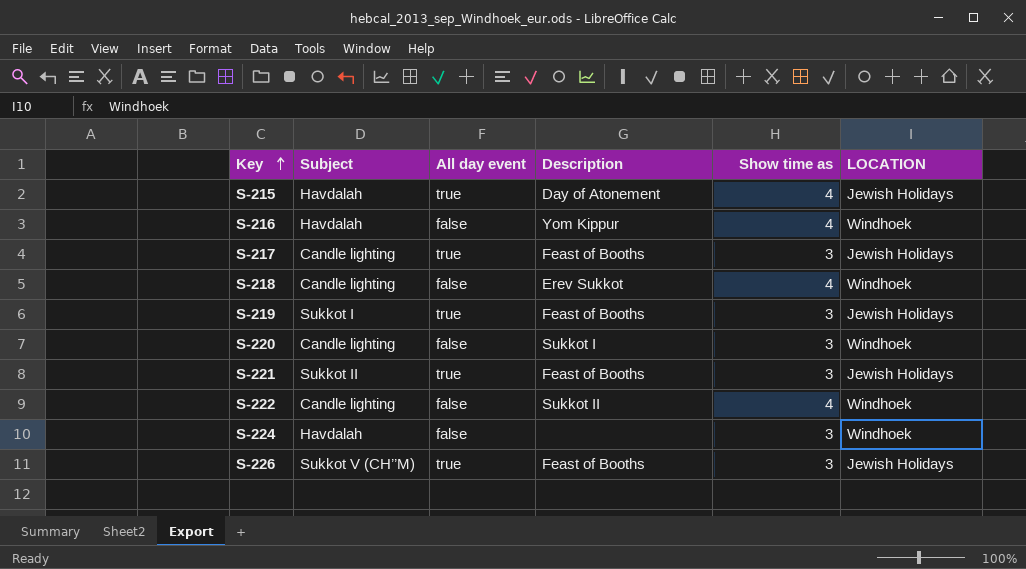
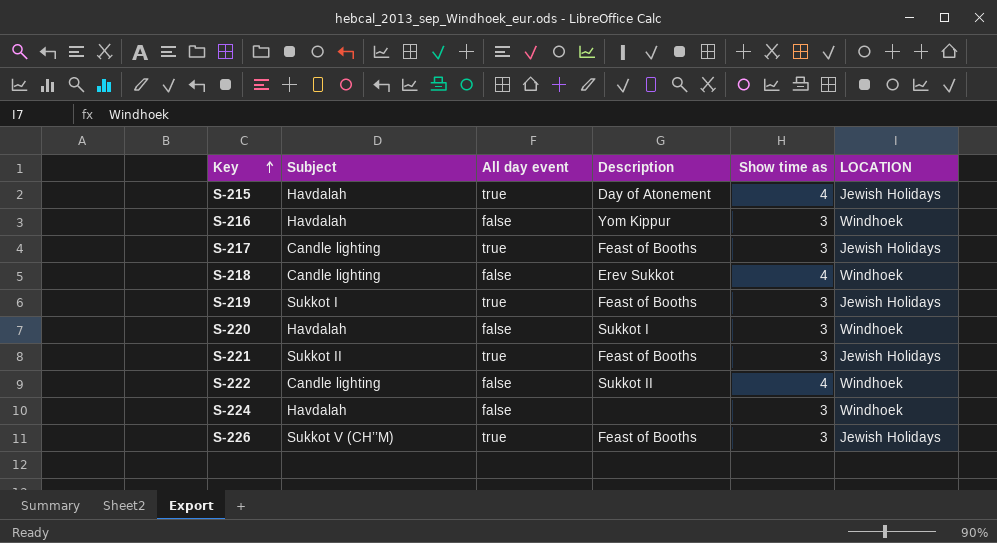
S-216 | Show time as: 4 -> 3
S-220 | Subject: Candle lighting -> Havdalah

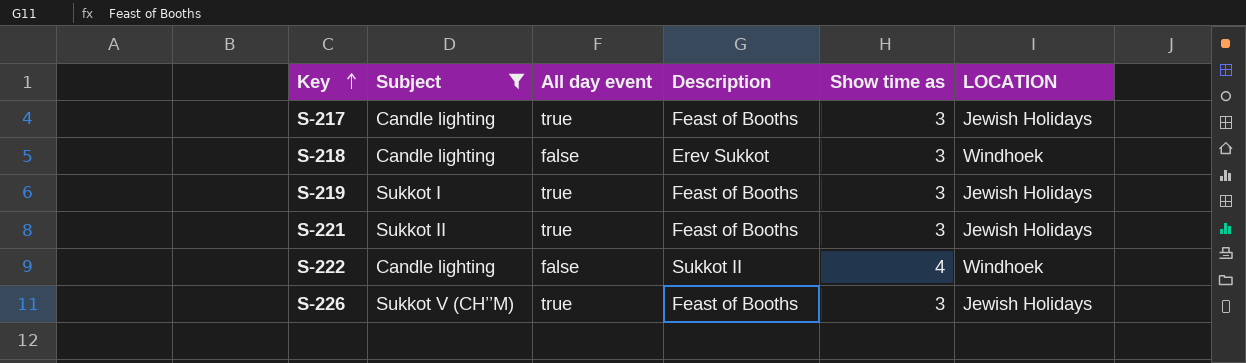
filter: none -> Subject != Havdalah
S-218 | Show time as: 4 -> 3

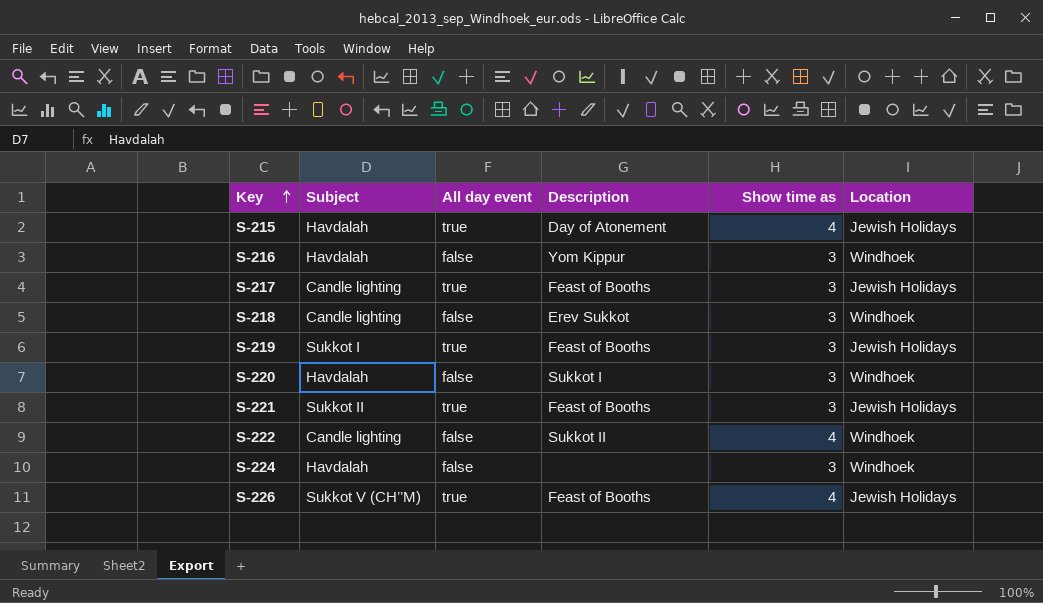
filter: Subject != Havdalah -> none
column name: LOCATION -> Location
S-226 | Show time as: 3 -> 4

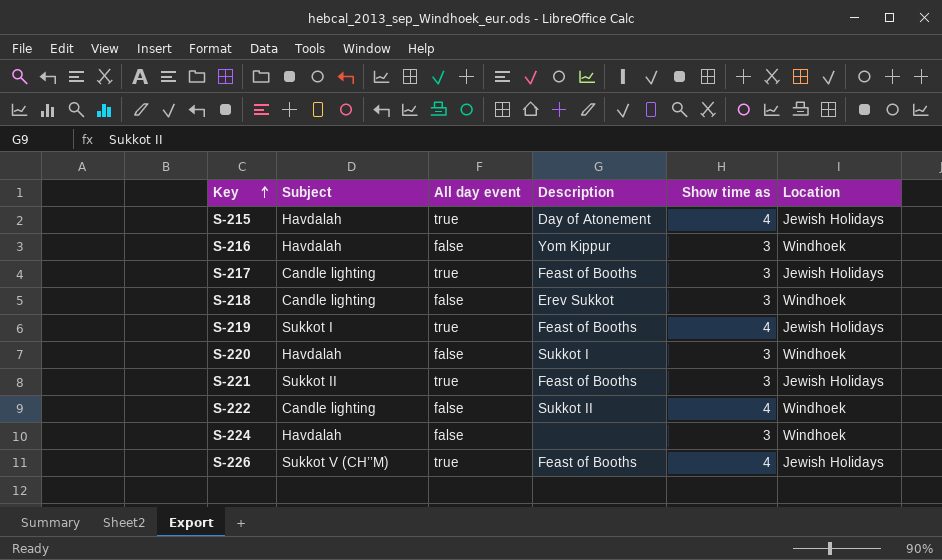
S-219 | Show time as: 3 -> 4

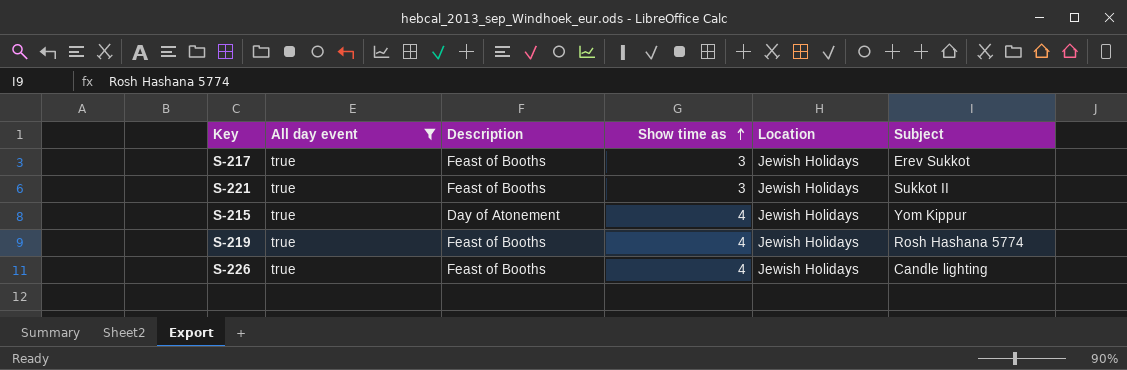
filter: none -> All day event = true
row order: Key ascending -> Show time as ascending
column Subject | position: 2 -> 6
S-217 | Subject: Candle lighting -> Erev Sukkot
S-215 | Subject: Havdalah -> Yom Kippur
S-219 | Subject: Sukkot I -> Rosh Hashana 5774
S-226 | Subject: Sukkot V (CH’’M) -> Candle lighting

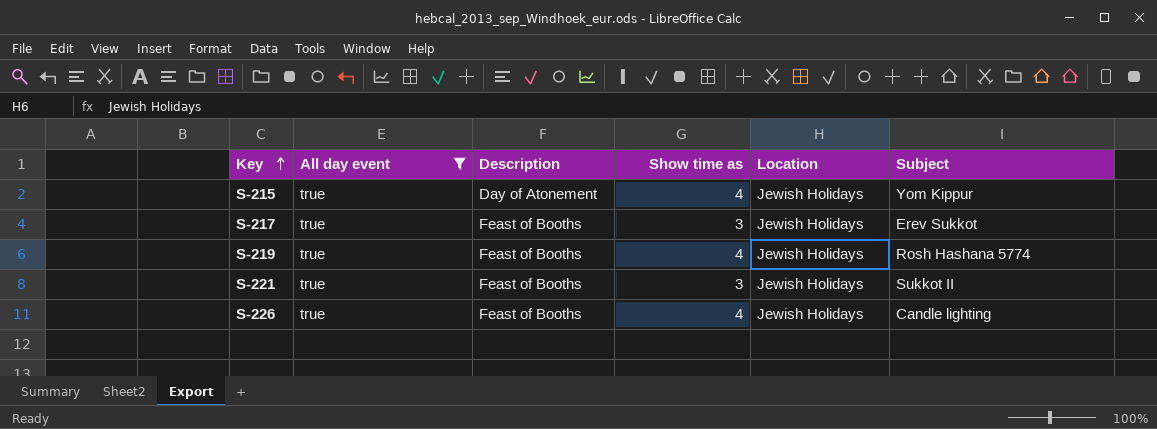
row order: Show time as ascending -> Key ascending

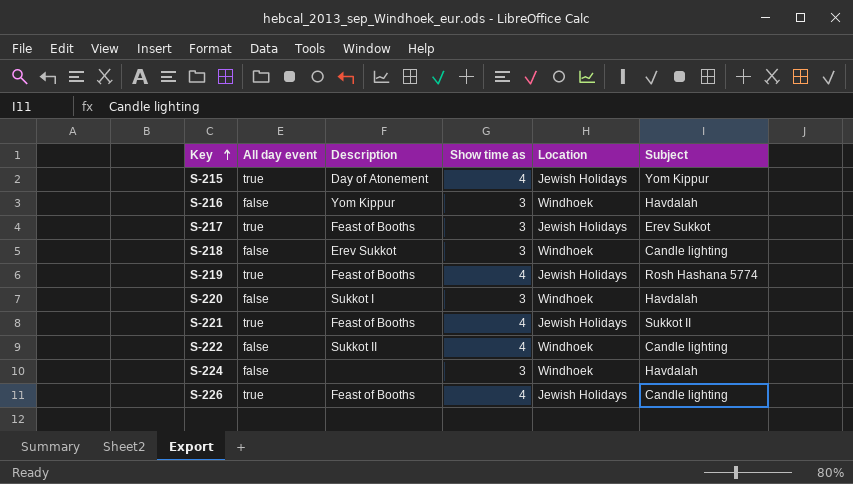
filter: All day event = true -> none
S-221 | Show time as: 3 -> 4

